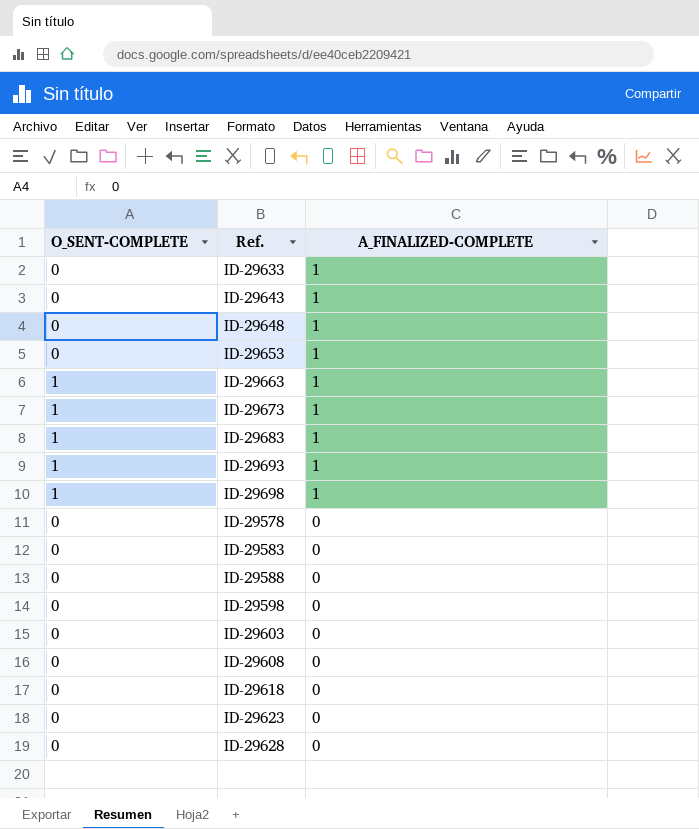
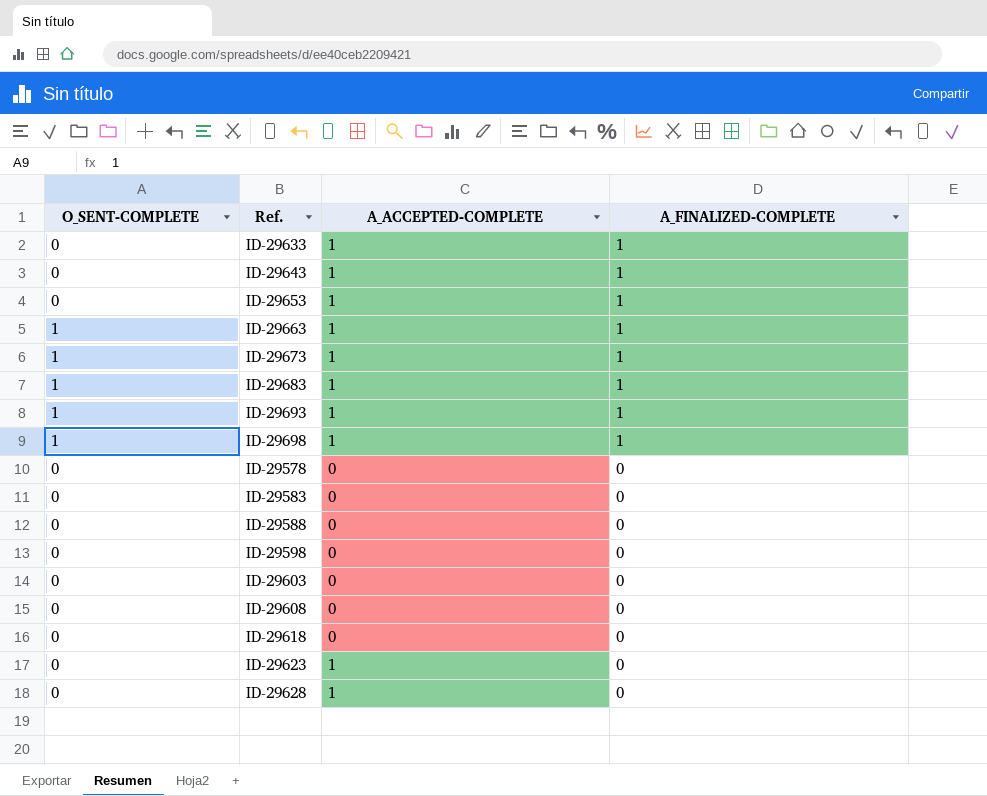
column A_ACCEPTED-COMPLETE | position: none -> 3
row ID-29648: 0 | 1 -> none

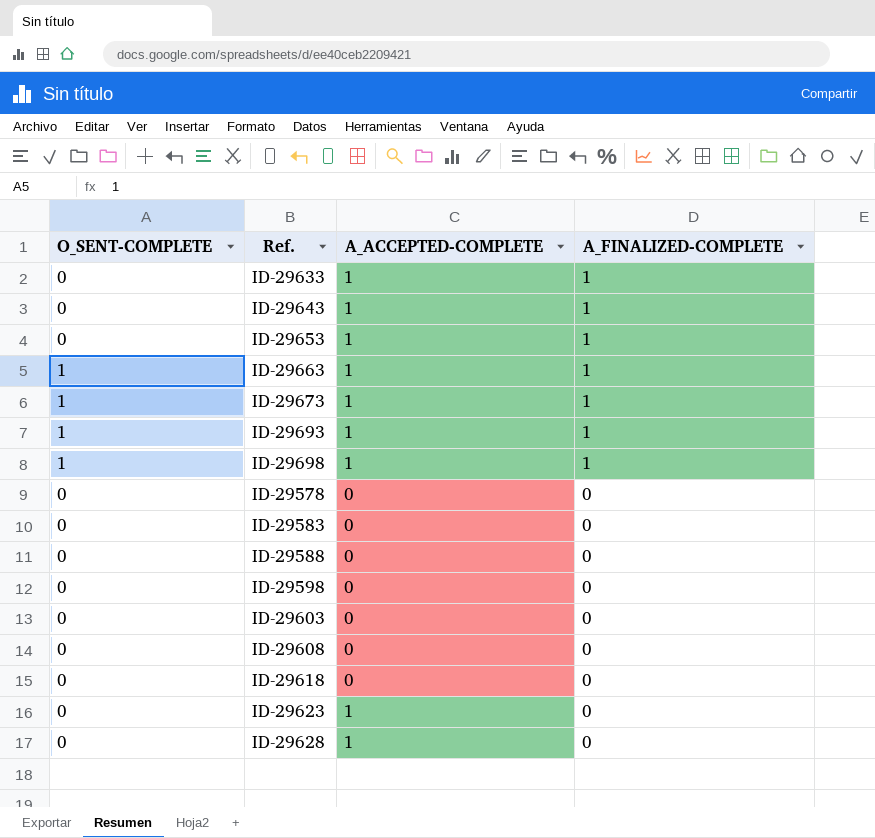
row ID-29683: 1 | 1 | 1 -> none

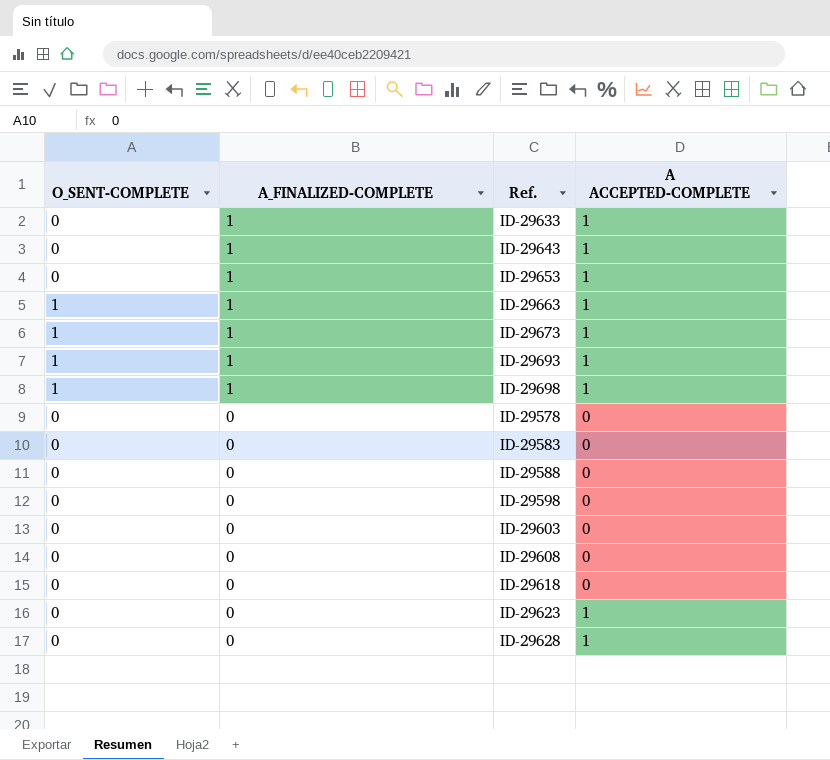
column A_FINALIZED-COMPLETE | position: 4 -> 2
column name: A_ACCEPTED-COMPLETE -> A ACCEPTED-COMPLETE

